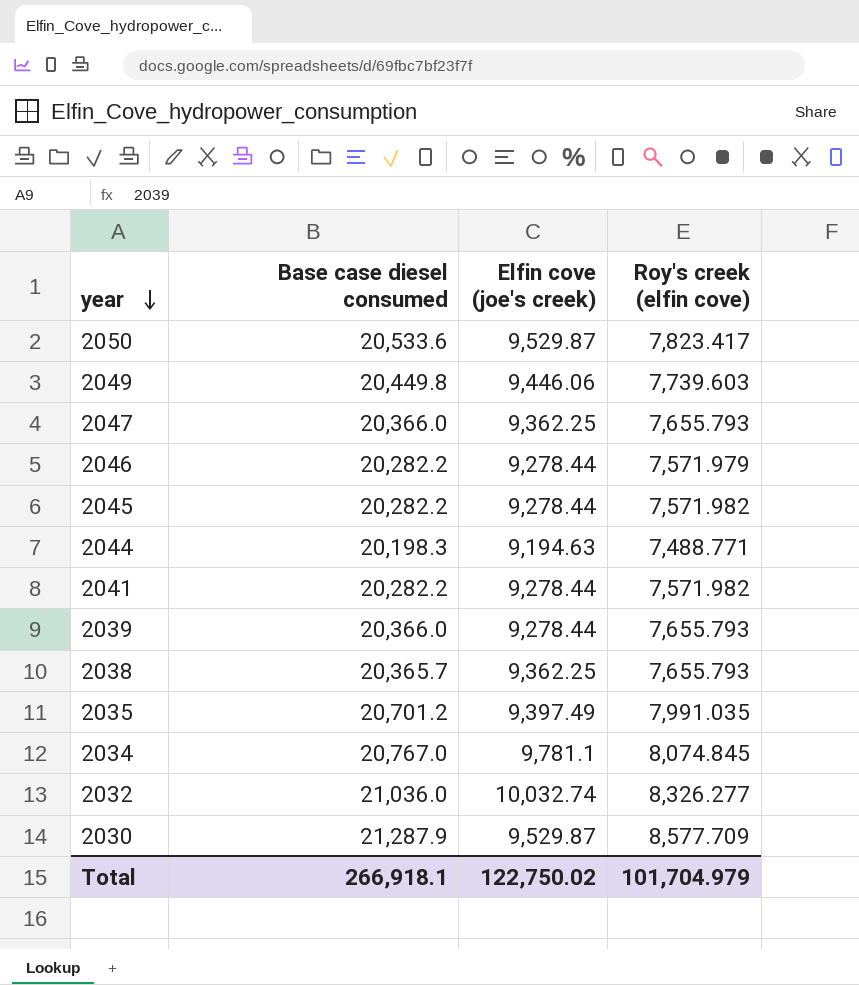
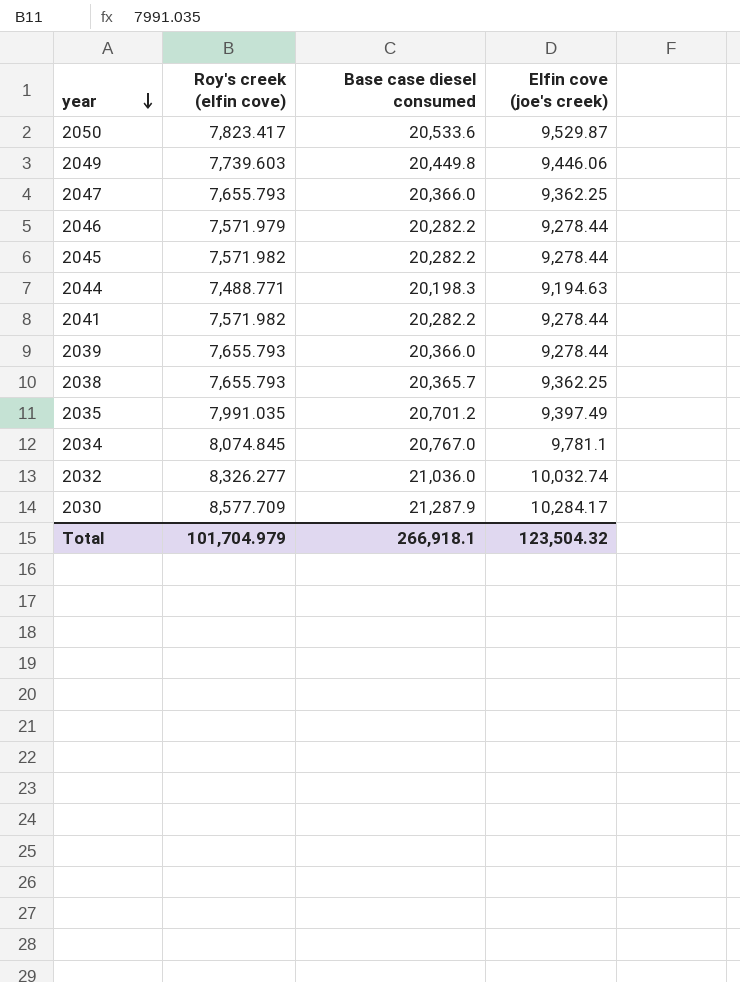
column Roy's creek (elfin cove) | position: 4 -> 2
2030 | Elfin cove (joe's creek): 9,529.87 -> 10,284.17
Total | Elfin cove (joe's creek): 122,750.02 -> 123,504.32

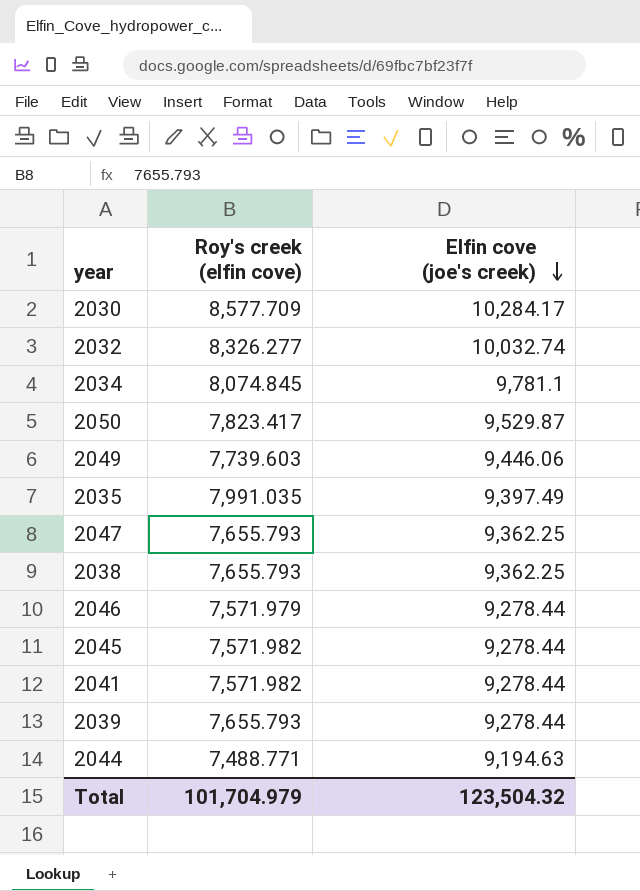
row order: year descending -> Elfin cove (joe's creek) descending
column Base case diesel consumed | position: 3 -> none

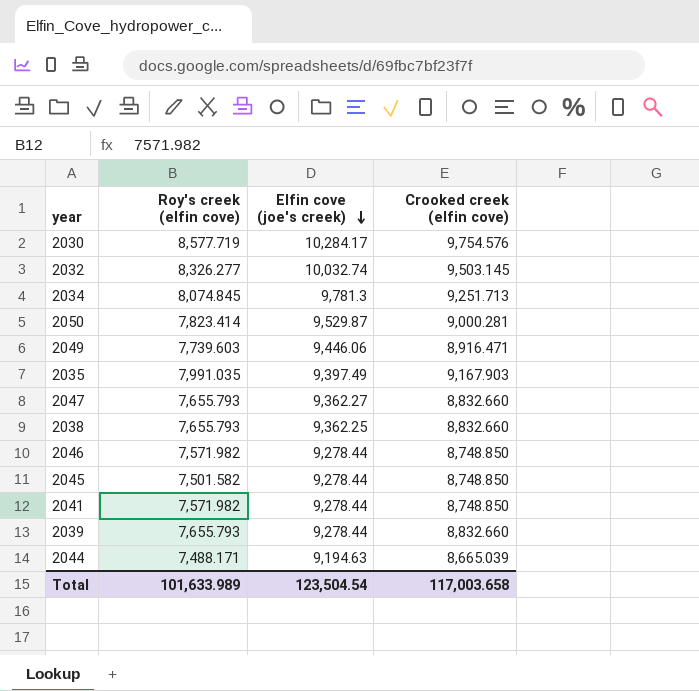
column Crooked creek (elfin cove) | position: none -> 4
2030 | Roy's creek (elfin cove): 8,577.709 -> 8,577.719
2034 | Elfin cove (joe's creek): 9,781.1 -> 9,781.3
2050 | Roy's creek (elfin cove): 7,823.417 -> 7,823.414
2047 | Elfin cove (joe's creek): 9,362.25 -> 9,362.27
2046 | Roy's creek (elfin cove): 7,571.979 -> 7,571.982
2045 | Roy's creek (elfin cove): 7,571.982 -> 7,501.582
2044 | Roy's creek (elfin cove): 7,488.771 -> 7,488.171
Total | Roy's creek (elfin cove): 101,704.979 -> 101,633.989
Total | Elfin cove (joe's creek): 123,504.32 -> 123,504.54

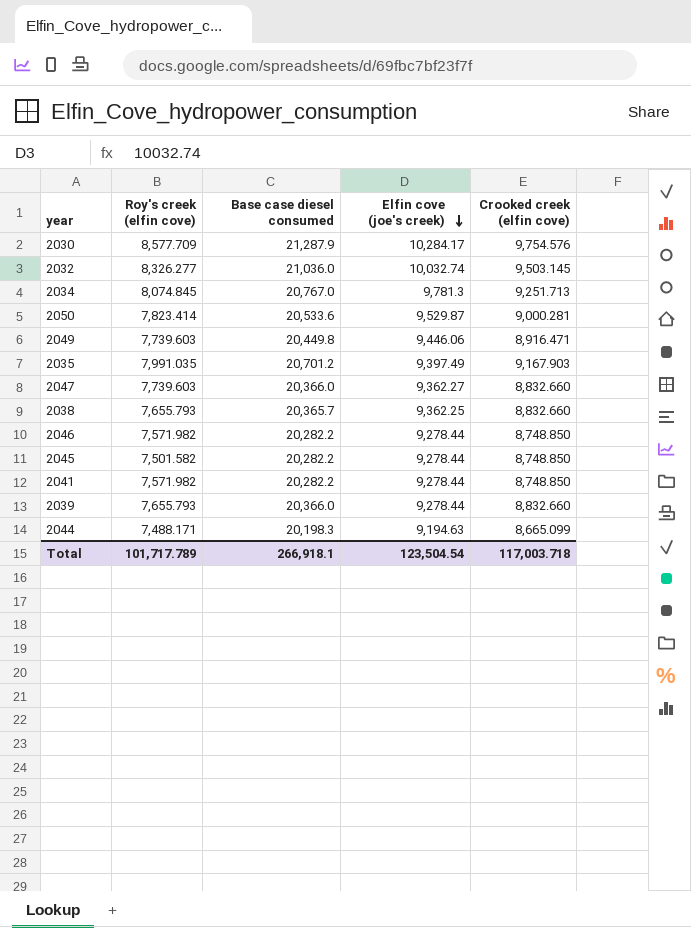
column Base case diesel consumed | position: none -> 3
2030 | Roy's creek (elfin cove): 8,577.719 -> 8,577.709
2047 | Roy's creek (elfin cove): 7,655.793 -> 7,739.603
2044 | Crooked creek (elfin cove): 8,665.039 -> 8,665.099
Total | Roy's creek (elfin cove): 101,633.989 -> 101,717.789
Total | Crooked creek (elfin cove): 117,003.658 -> 117,003.718

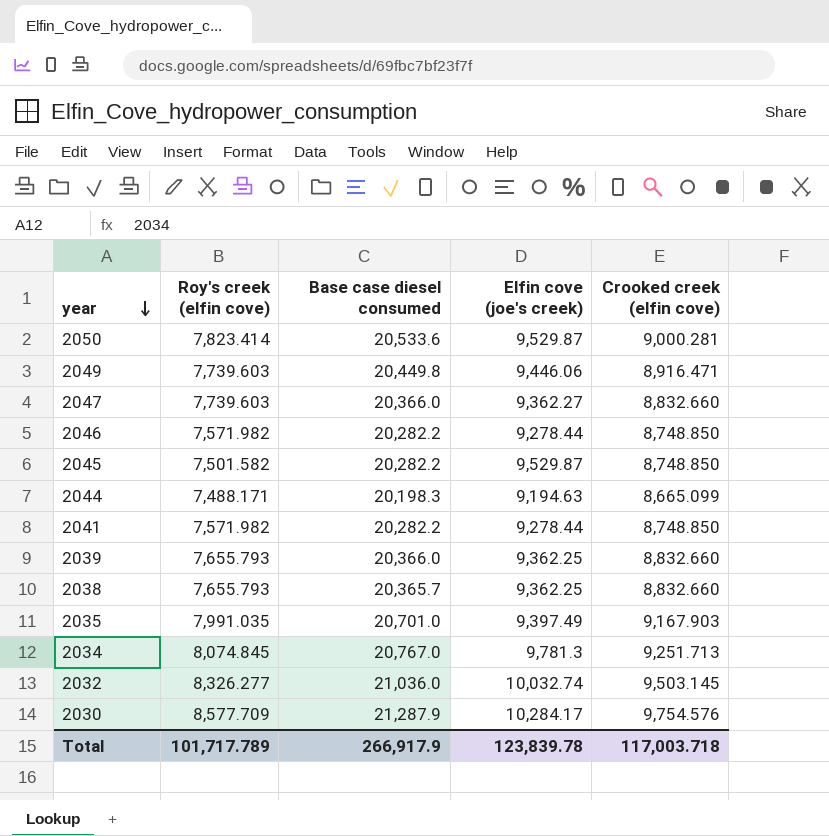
row order: Elfin cove (joe's creek) descending -> year descending
2045 | Elfin cove (joe's creek): 9,278.44 -> 9,529.87
2039 | Elfin cove (joe's creek): 9,278.44 -> 9,362.25
2035 | Base case diesel consumed: 20,701.2 -> 20,701.0
Total | Base case diesel consumed: 266,918.1 -> 266,917.9
Total | Elfin cove (joe's creek): 123,504.54 -> 123,839.78

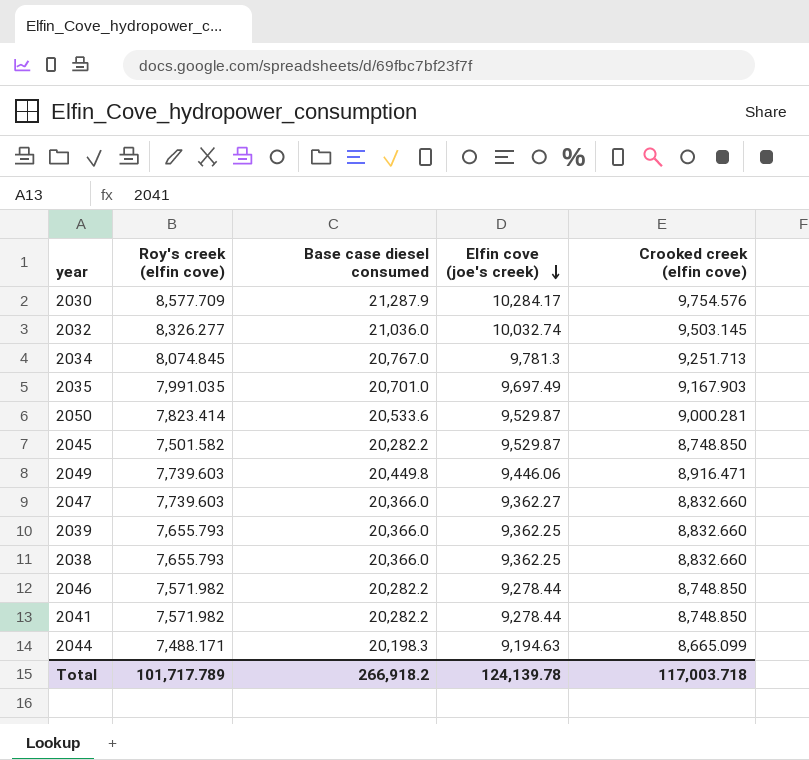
row order: year descending -> Elfin cove (joe's creek) descending
2035 | Elfin cove (joe's creek): 9,397.49 -> 9,697.49
2038 | Base case diesel consumed: 20,365.7 -> 20,366.0
Total | Base case diesel consumed: 266,917.9 -> 266,918.2
Total | Elfin cove (joe's creek): 123,839.78 -> 124,139.78

